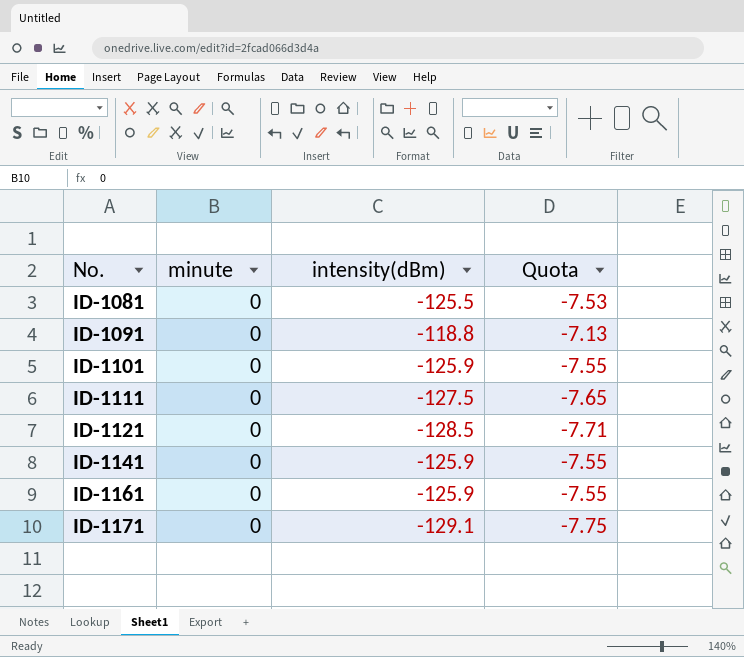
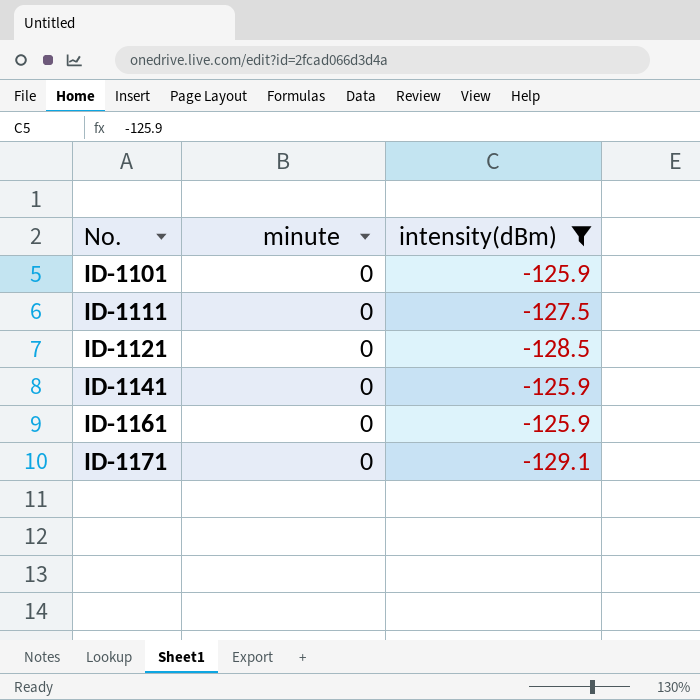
filter: none -> intensity(dBm) <= -125.9
column Quota | formula: [intensity(dBm)] * 0.06 -> none

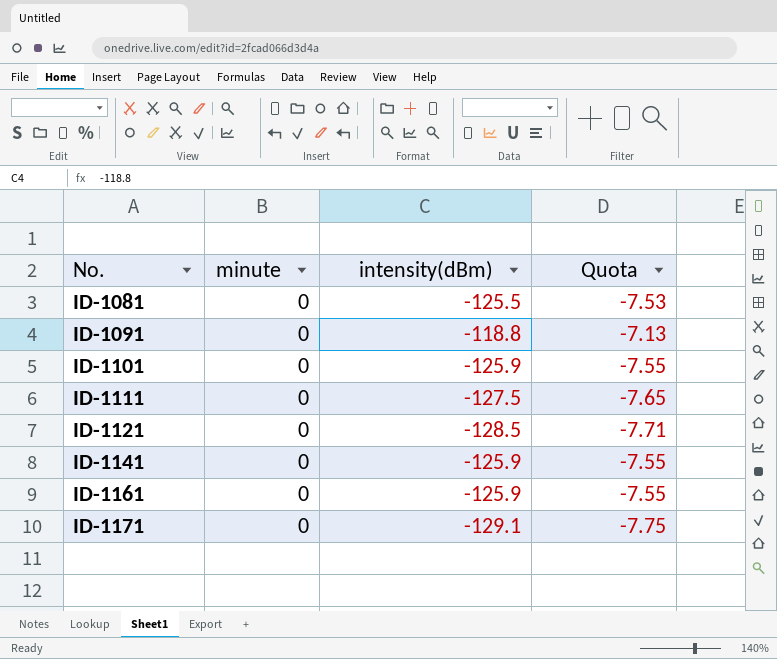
filter: intensity(dBm) <= -125.9 -> none
column Quota | formula: none -> [intensity(dBm)] * 0.06

